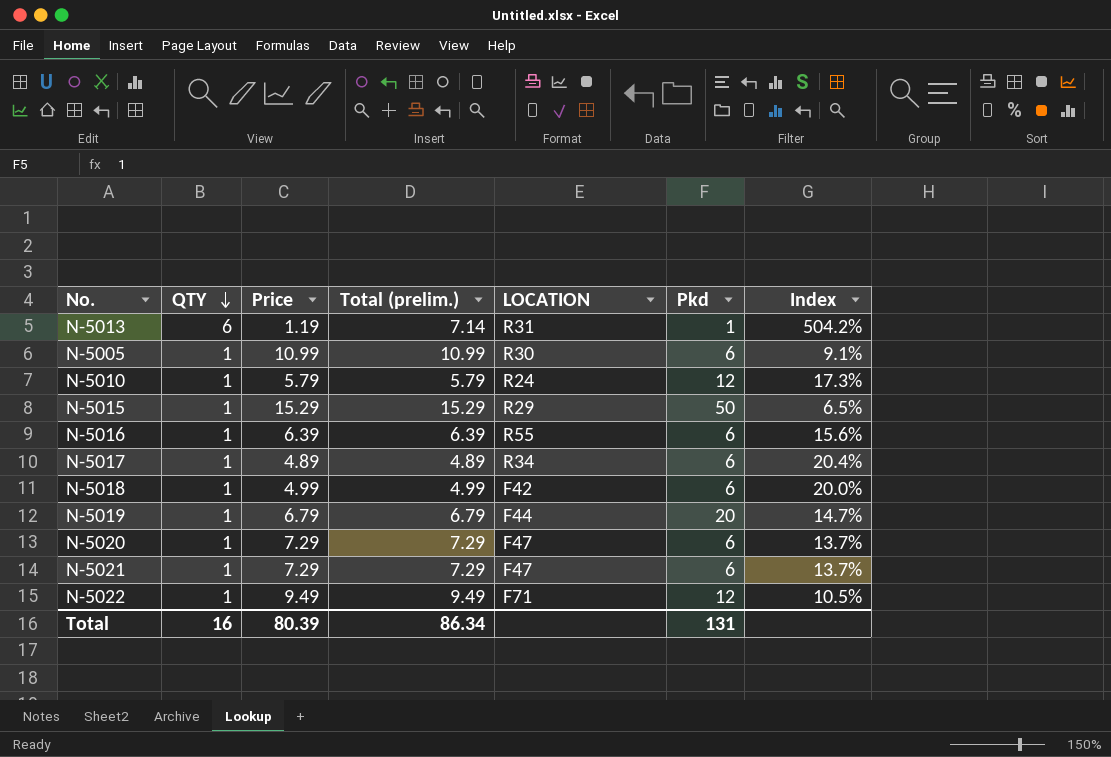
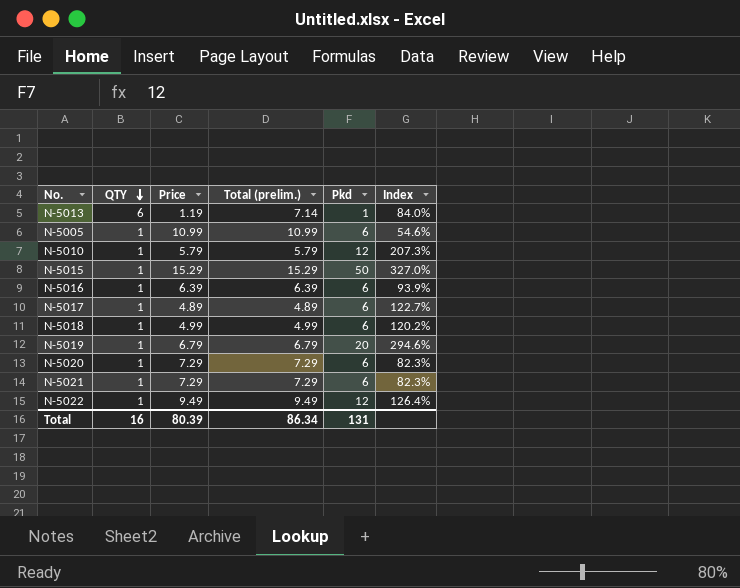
column LOCATION | position: 5 -> none
column Index | formula: [QTY] / [Price] -> [Pkd] / [Price]

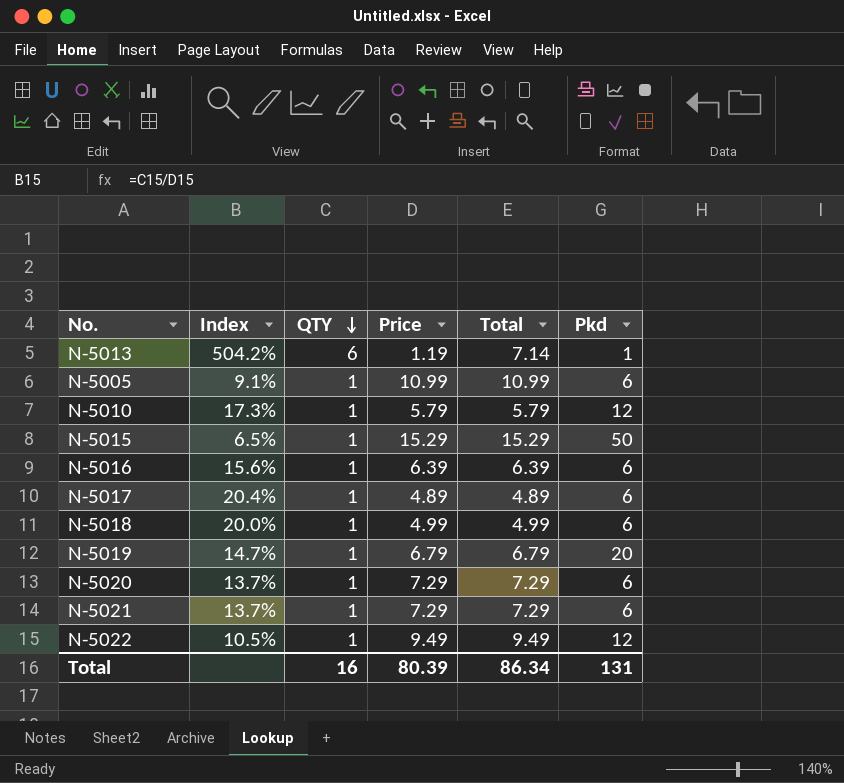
column Index | formula: [Pkd] / [Price] -> [QTY] / [Price]
column Index | position: 6 -> 2
column name: Total (prelim.) -> Total

